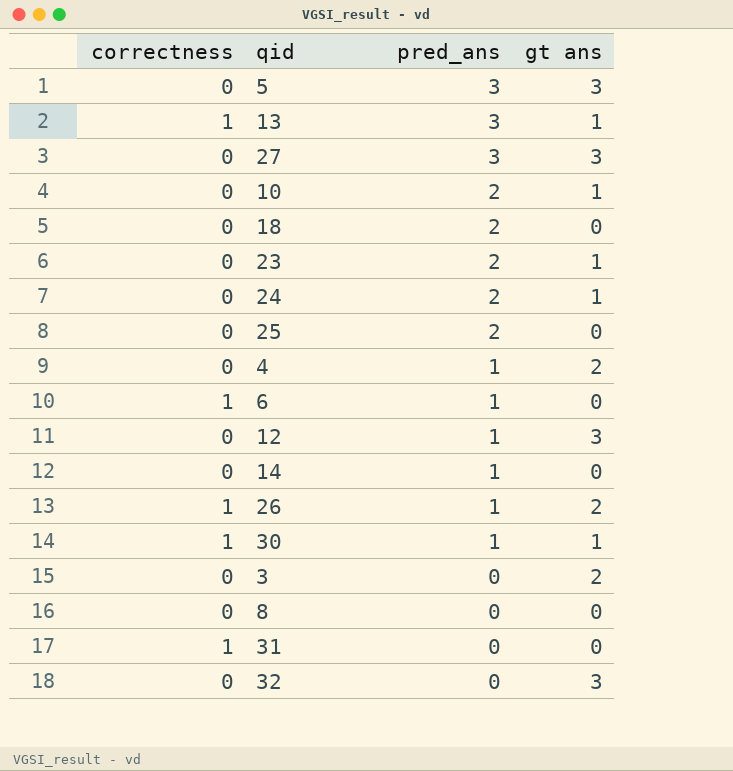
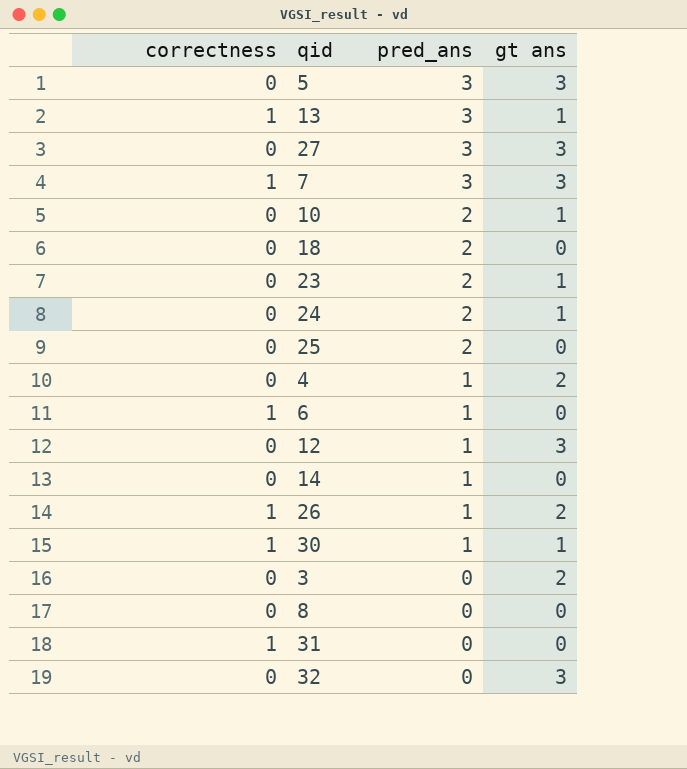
row 7: none -> 1 | 3 | 3

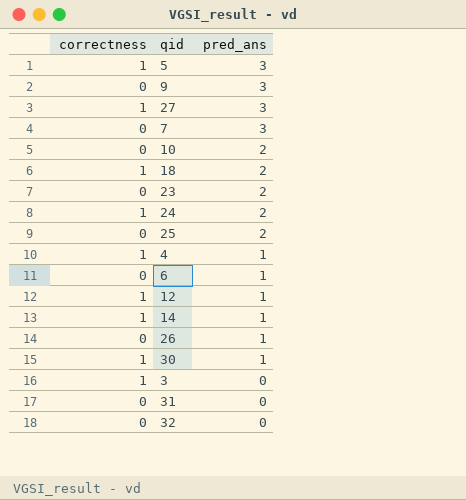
column gt ans | position: 4 -> none
row 13: 1 | 3 | 1 -> none
row 8: 0 | 0 | 0 -> none
5 | correctness: 0 -> 1
row 9: none -> 0 | 3
27 | correctness: 0 -> 1
7 | correctness: 1 -> 0
18 | correctness: 0 -> 1
24 | correctness: 0 -> 1
4 | correctness: 0 -> 1
6 | correctness: 1 -> 0
12 | correctness: 0 -> 1
14 | correctness: 0 -> 1
26 | correctness: 1 -> 0
3 | correctness: 0 -> 1
31 | correctness: 1 -> 0

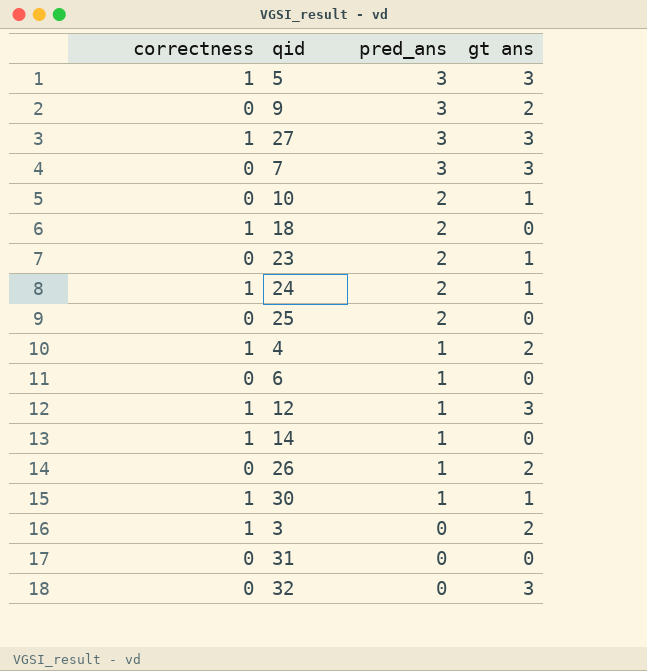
column gt ans | position: none -> 4

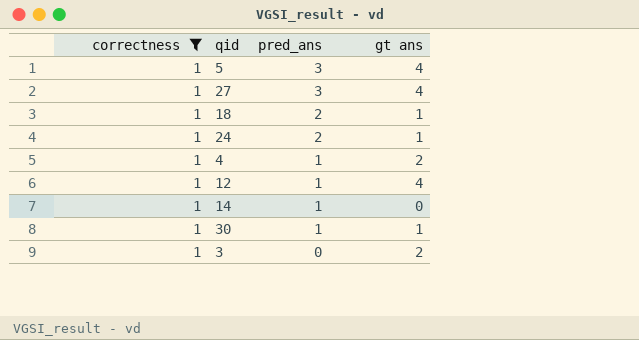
filter: none -> correctness = 1
5 | gt ans: 3 -> 4
27 | gt ans: 3 -> 4
18 | gt ans: 0 -> 1
12 | gt ans: 3 -> 4

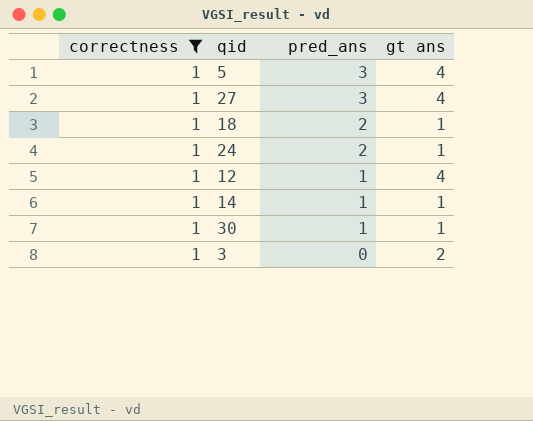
row 4: 1 | 1 | 2 -> none
14 | gt ans: 0 -> 1

